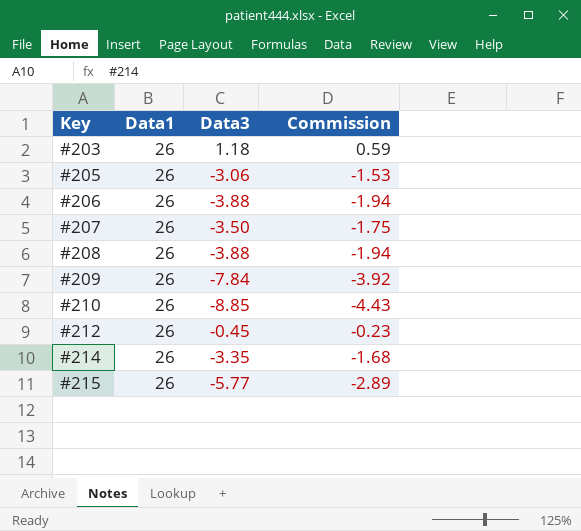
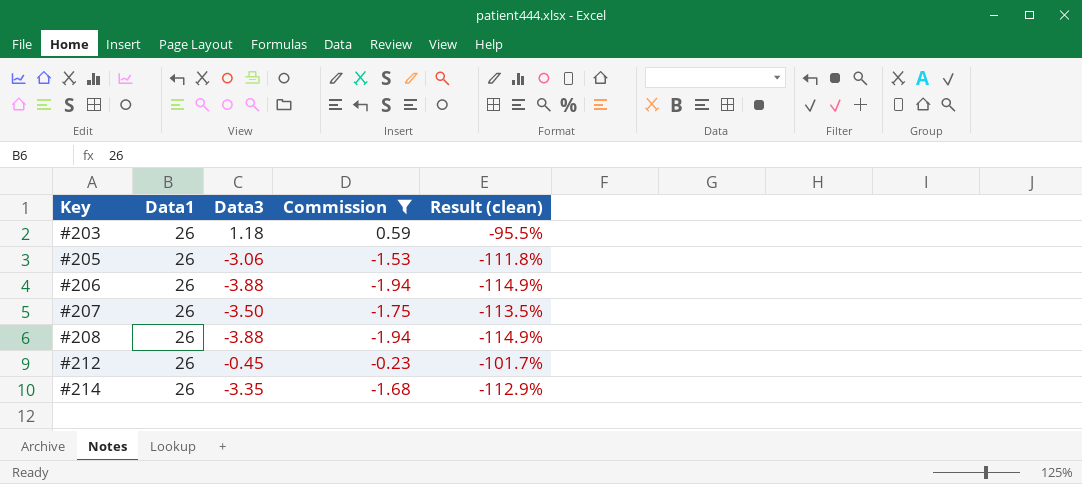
filter: none -> Commission >= -1.94
column Result (clean) | formula: none -> ([Data3] - [Data1]) / [Data1]

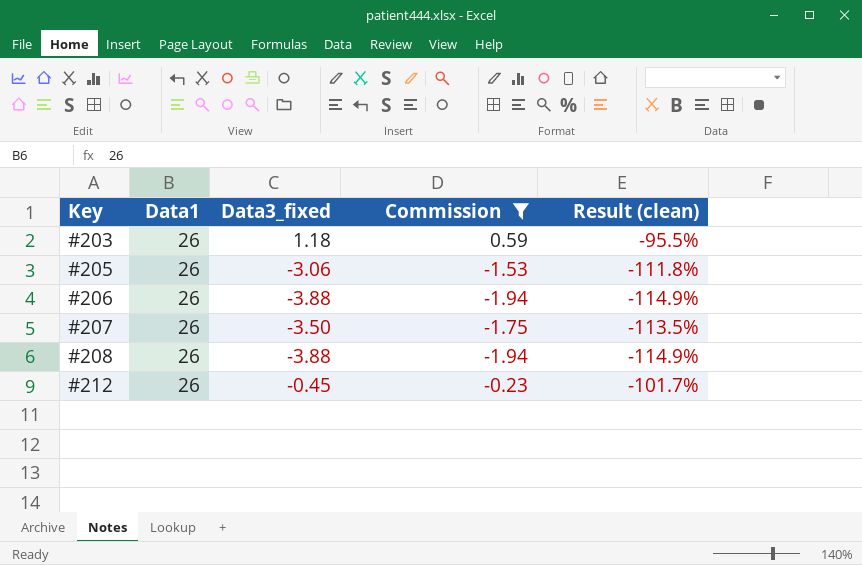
column name: Data3 -> Data3_fixed
row #214: 26 | -3.35 | -1.68 | -112.9% -> none

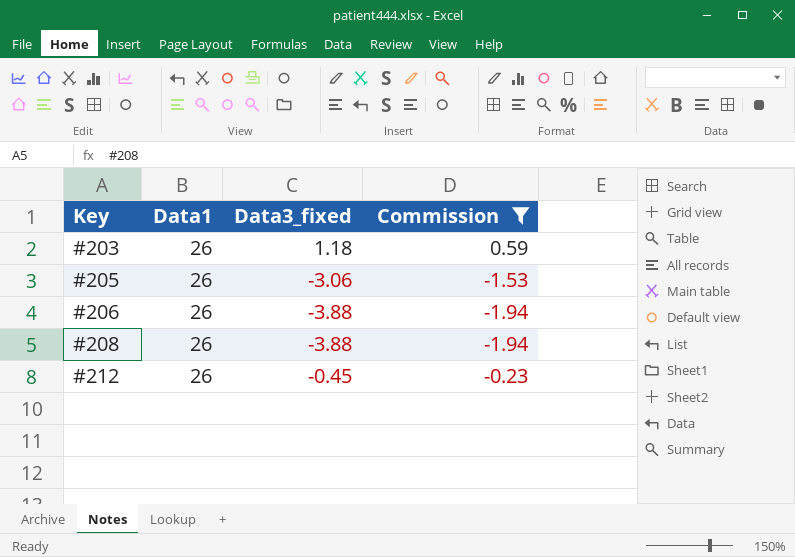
column Result (clean) | formula: ([Data3_fixed] - [Data1]) / [Data1] -> none
row #207: 26 | -3.50 | -1.75 | -113.5% -> none

